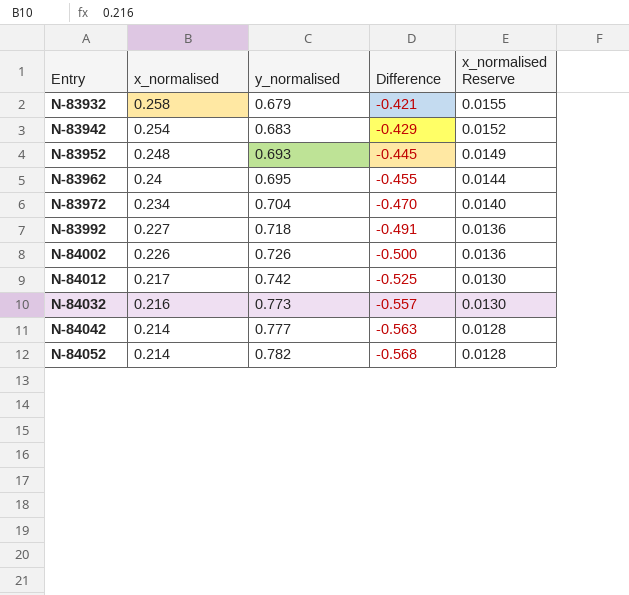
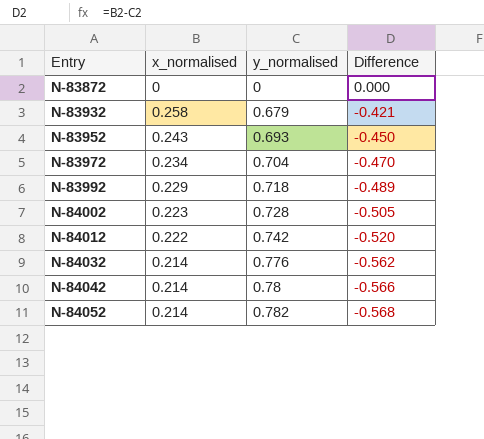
column x_normalised Reserve | formula: [x_normalised] * 0.06 -> none
row N-83942: 0.254 | 0.683 | -0.429 | 0.0152 -> none
row N-83962: 0.24 | 0.695 | -0.455 | 0.0144 -> none
row N-83872: none -> 0 | 0 | 0.000
N-83952 | x_normalised: 0.248 -> 0.243
N-83952 | Difference: -0.445 -> -0.450
N-83992 | x_normalised: 0.227 -> 0.229
N-83992 | Difference: -0.491 -> -0.489
N-84002 | x_normalised: 0.226 -> 0.223
N-84002 | y_normalised: 0.726 -> 0.728
N-84002 | Difference: -0.500 -> -0.505
N-84012 | x_normalised: 0.217 -> 0.222
N-84012 | Difference: -0.525 -> -0.520
N-84032 | x_normalised: 0.216 -> 0.214
N-84032 | y_normalised: 0.773 -> 0.776
N-84032 | Difference: -0.557 -> -0.562
N-84042 | y_normalised: 0.777 -> 0.78
N-84042 | Difference: -0.563 -> -0.566

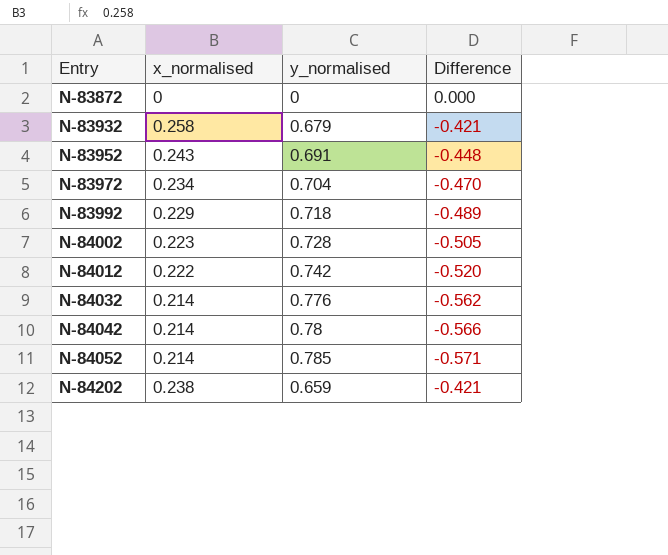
N-83952 | y_normalised: 0.693 -> 0.691
N-83952 | Difference: -0.450 -> -0.448
N-84052 | y_normalised: 0.782 -> 0.785
N-84052 | Difference: -0.568 -> -0.571
row N-84202: none -> 0.238 | 0.659 | -0.421

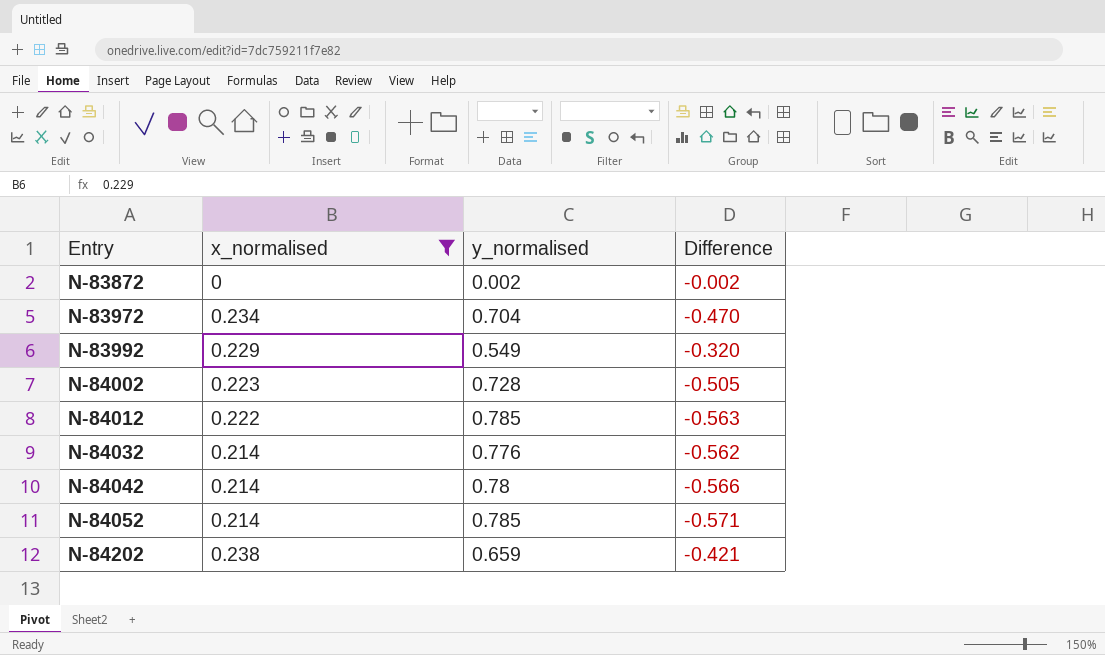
filter: none -> x_normalised <= 0.238
N-83872 | y_normalised: 0 -> 0.002
N-83872 | Difference: 0.000 -> -0.002
N-83992 | y_normalised: 0.718 -> 0.549
N-83992 | Difference: -0.489 -> -0.320
N-84012 | y_normalised: 0.742 -> 0.785
N-84012 | Difference: -0.520 -> -0.563

